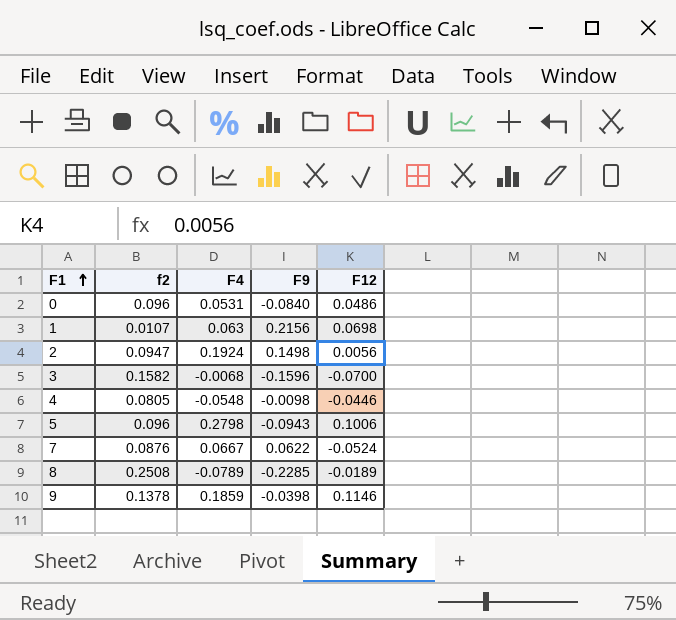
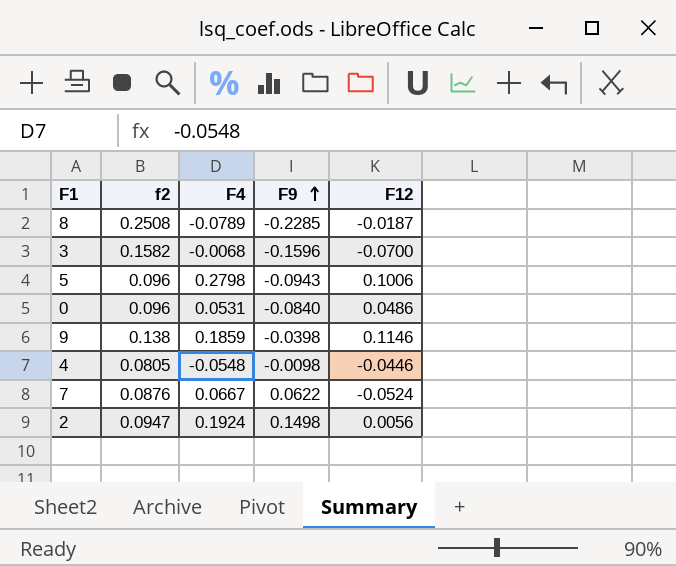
row order: F1 ascending -> F9 ascending
row 1: 0.0107 | 0.063 | 0.2156 | 0.0698 -> none
8 | F12: -0.0189 -> -0.0187
9 | f2: 0.1378 -> 0.138

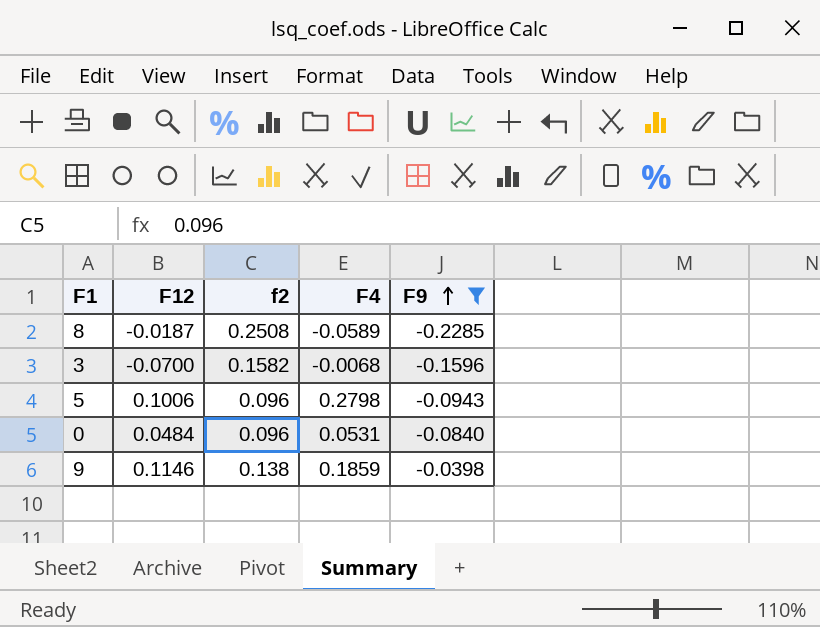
filter: none -> F9 <= -0.0398
column F12 | position: 5 -> 2
8 | F4: -0.0789 -> -0.0589
0 | F12: 0.0486 -> 0.0484

